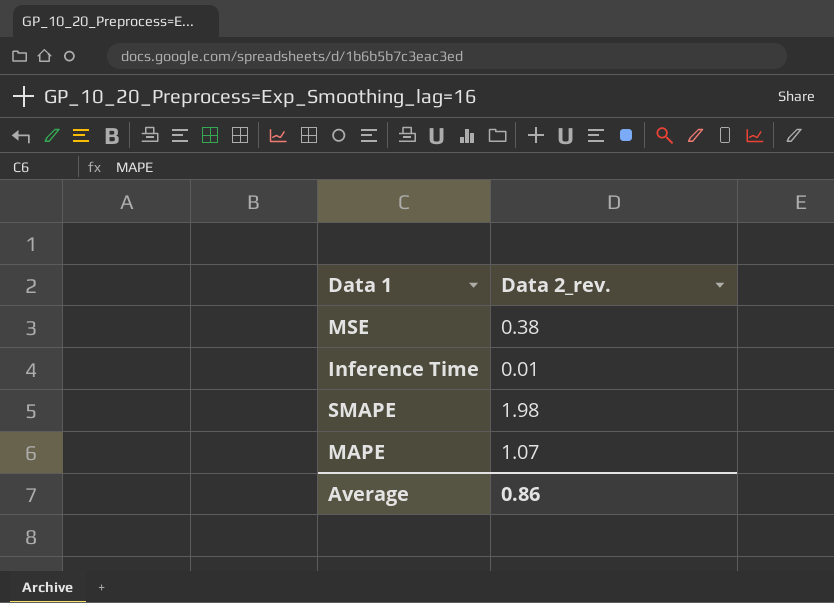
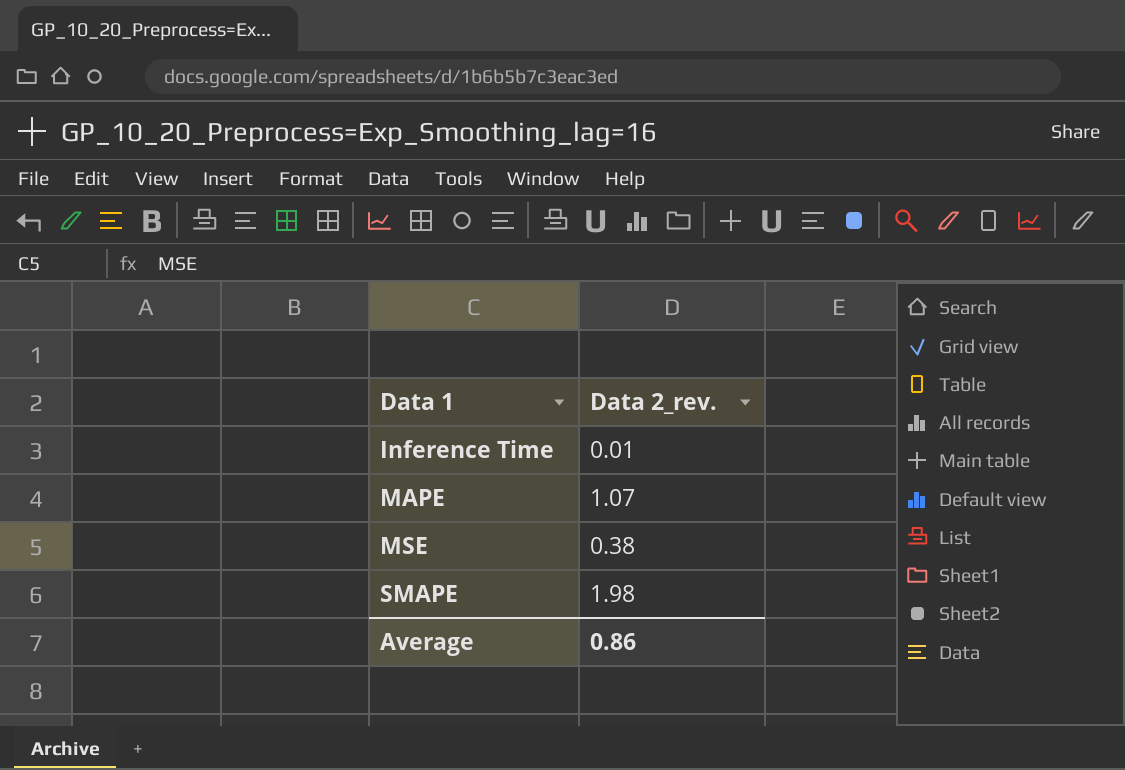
row order: none -> Data 1 ascending

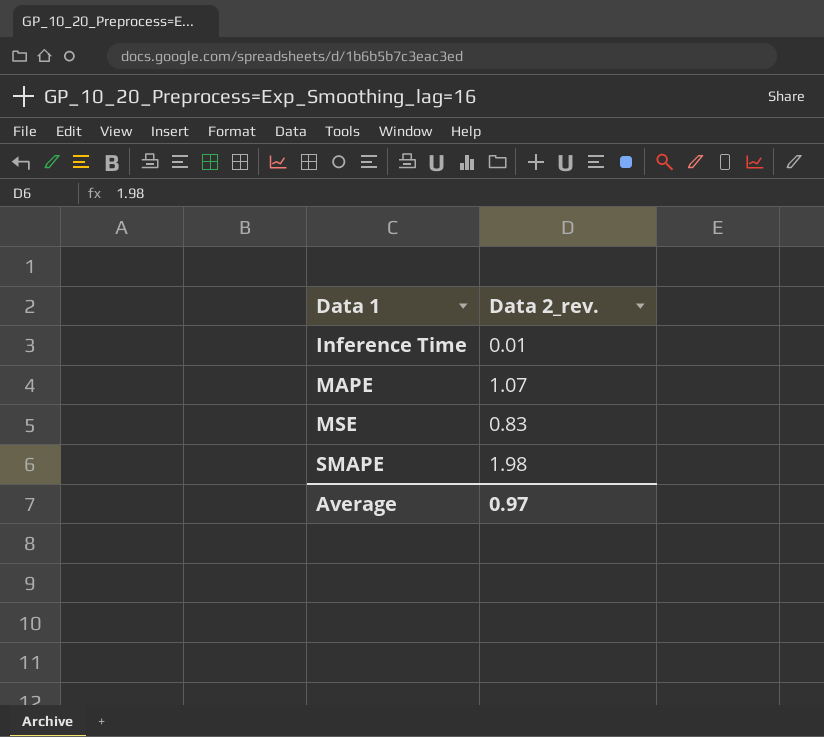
MSE | Data 2_rev.: 0.38 -> 0.83
Average | Data 2_rev.: 0.86 -> 0.97

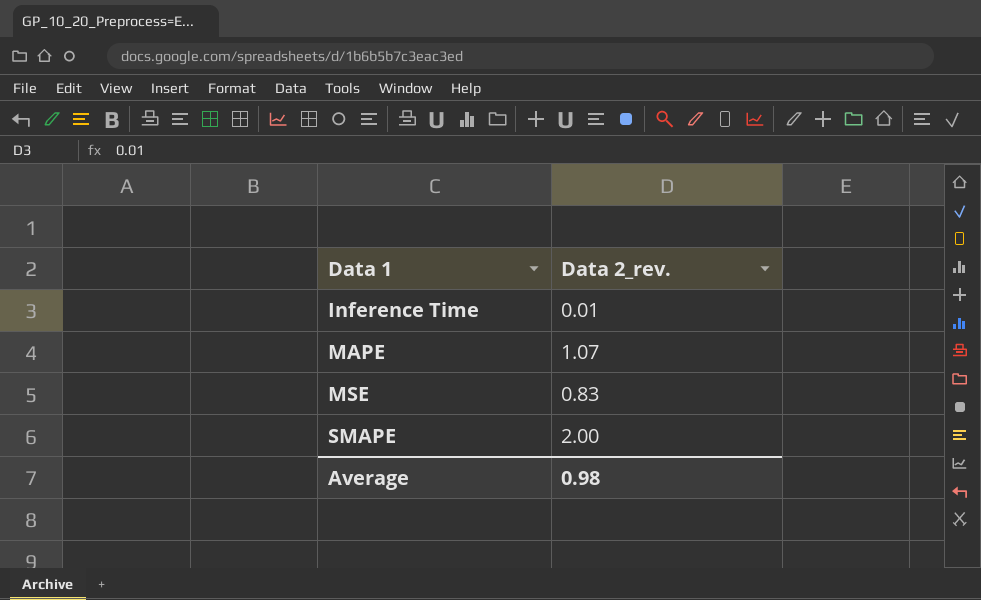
SMAPE | Data 2_rev.: 1.98 -> 2.00
Average | Data 2_rev.: 0.97 -> 0.98

